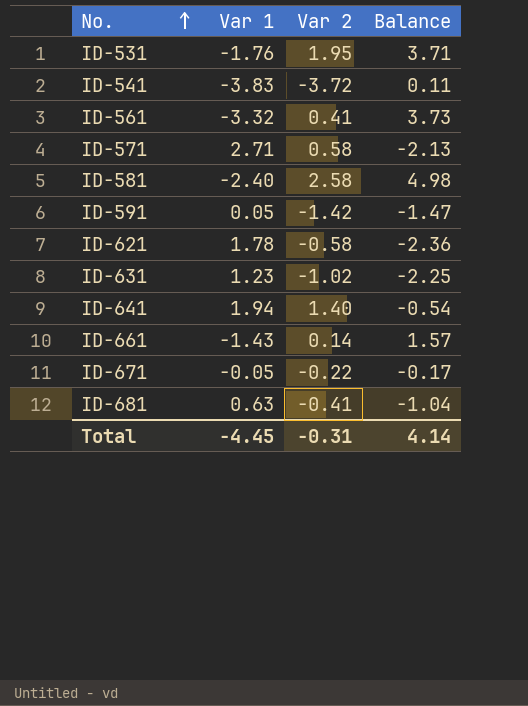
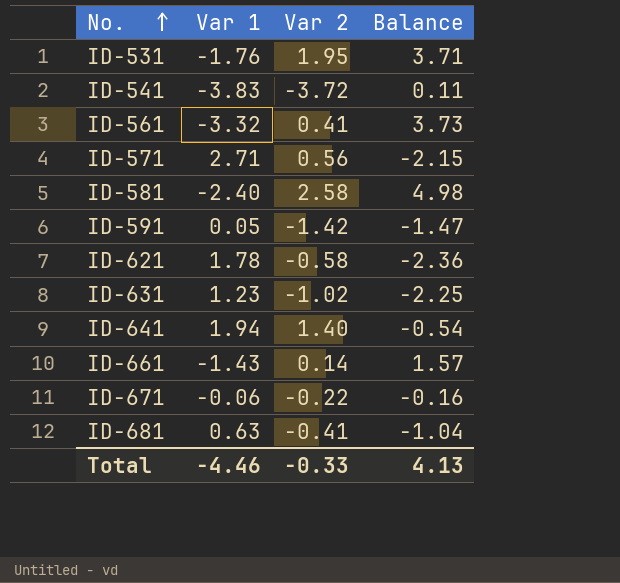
ID-571 | Var 2: 0.58 -> 0.56
ID-571 | Balance: -2.13 -> -2.15
ID-671 | Var 1: -0.05 -> -0.06
ID-671 | Balance: -0.17 -> -0.16
Total | Var 1: -4.45 -> -4.46
Total | Var 2: -0.31 -> -0.33
Total | Balance: 4.14 -> 4.13

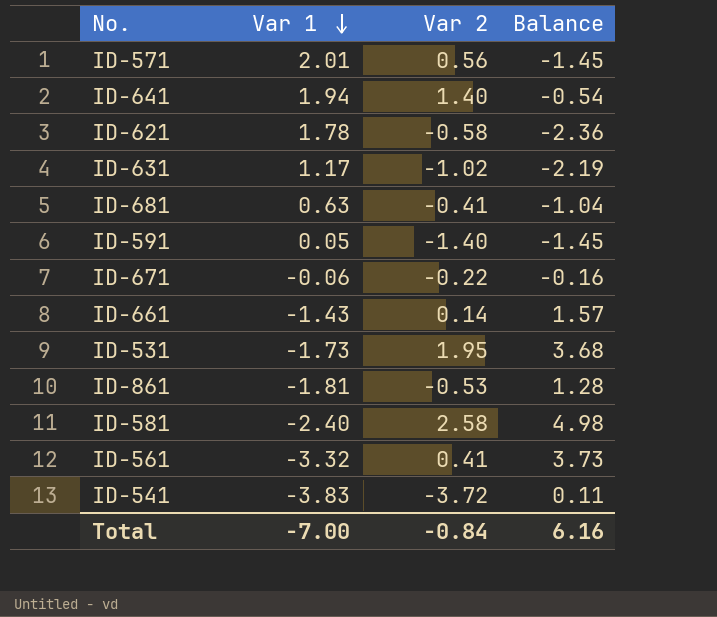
row order: No. ascending -> Var 1 descending
ID-571 | Var 1: 2.71 -> 2.01
ID-571 | Balance: -2.15 -> -1.45
ID-631 | Var 1: 1.23 -> 1.17
ID-631 | Balance: -2.25 -> -2.19
ID-591 | Var 2: -1.42 -> -1.40
ID-591 | Balance: -1.47 -> -1.45
ID-531 | Var 1: -1.76 -> -1.73
ID-531 | Balance: 3.71 -> 3.68
row ID-861: none -> -1.81 | -0.53 | 1.28
Total | Var 1: -4.46 -> -7.00
Total | Var 2: -0.33 -> -0.84
Total | Balance: 4.13 -> 6.16

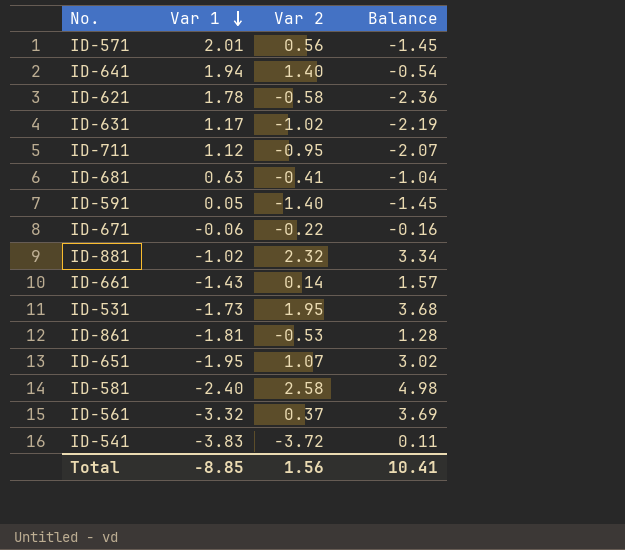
row ID-711: none -> 1.12 | -0.95 | -2.07
row ID-881: none -> -1.02 | 2.32 | 3.34
row ID-651: none -> -1.95 | 1.07 | 3.02
ID-561 | Var 2: 0.41 -> 0.37
ID-561 | Balance: 3.73 -> 3.69
Total | Var 1: -7.00 -> -8.85
Total | Var 2: -0.84 -> 1.56
Total | Balance: 6.16 -> 10.41

